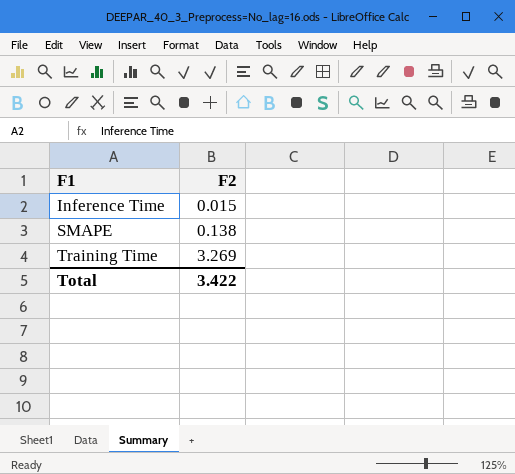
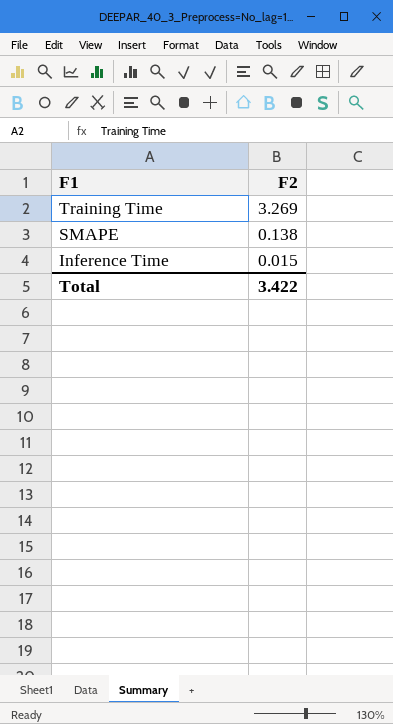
row order: F1 ascending -> F1 descending

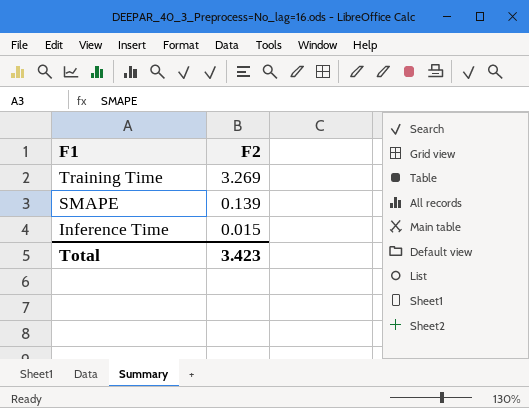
SMAPE | F2: 0.138 -> 0.139
Total | F2: 3.422 -> 3.423

